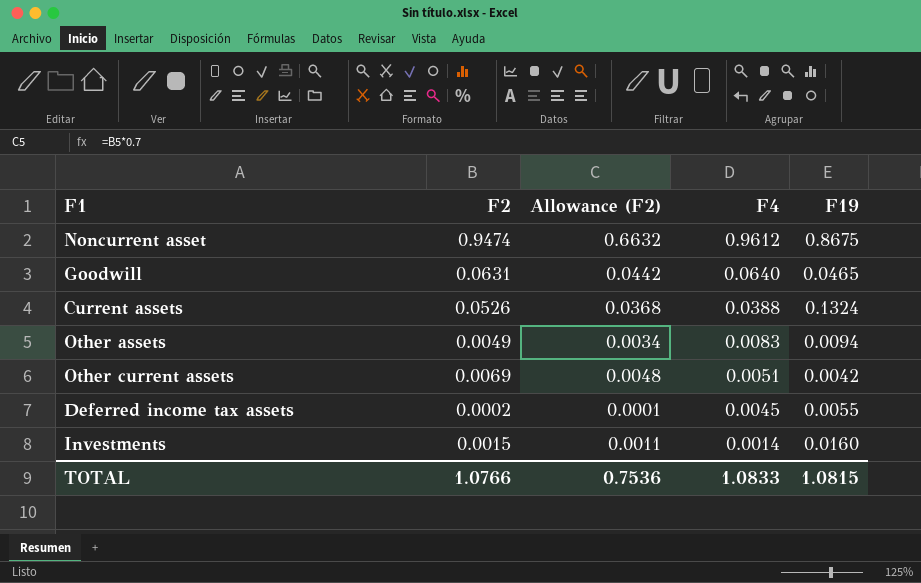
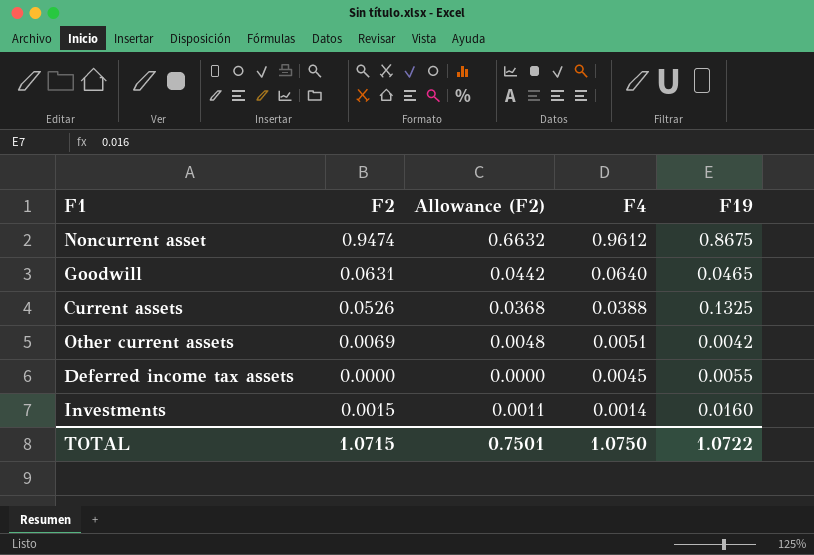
row Other assets: 0.0049 | 0.0034 | 0.0083 | 0.0094 -> none
Current assets | F19: 0.1324 -> 0.1325
Deferred income tax assets | F2: 0.0002 -> 0.0000
Deferred income tax assets | Allowance (F2): 0.0001 -> 0.0000
TOTAL | F2: 1.0766 -> 1.0715
TOTAL | Allowance (F2): 0.7536 -> 0.7501
TOTAL | F4: 1.0833 -> 1.0750
TOTAL | F19: 1.0815 -> 1.0722

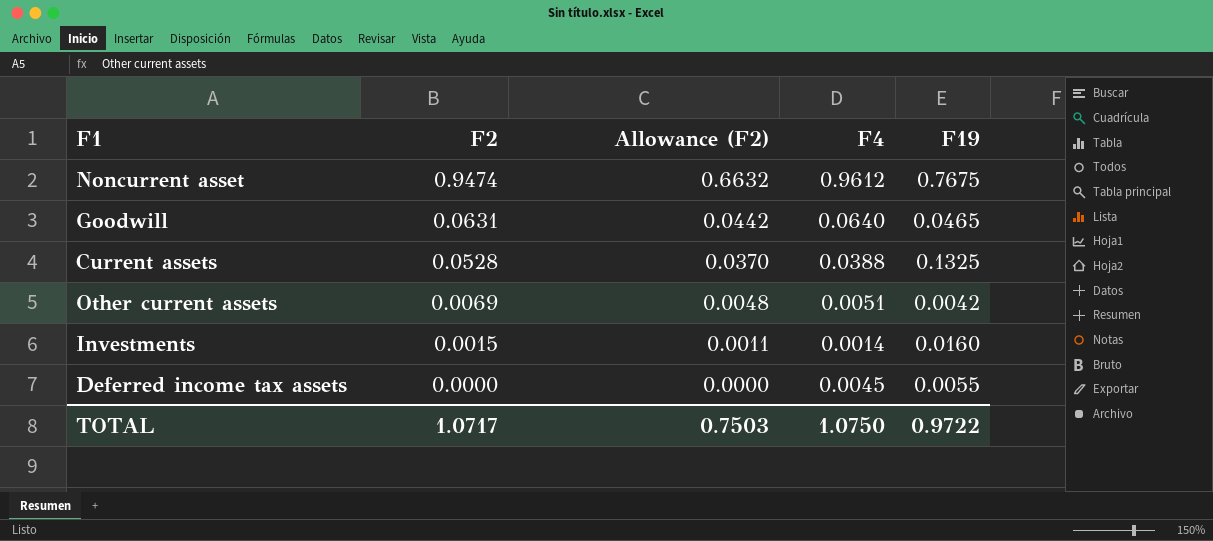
row order: F4 descending -> F2 descending
Noncurrent asset | F19: 0.8675 -> 0.7675
Current assets | F2: 0.0526 -> 0.0528
Current assets | Allowance (F2): 0.0368 -> 0.0370
TOTAL | F2: 1.0715 -> 1.0717
TOTAL | Allowance (F2): 0.7501 -> 0.7503
TOTAL | F19: 1.0722 -> 0.9722

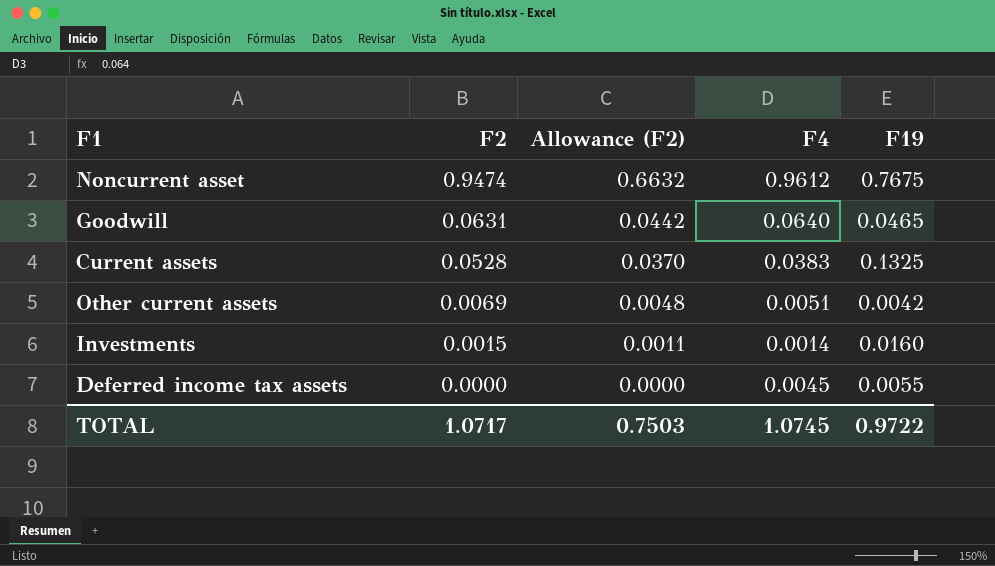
Current assets | F4: 0.0388 -> 0.0383
TOTAL | F4: 1.0750 -> 1.0745

